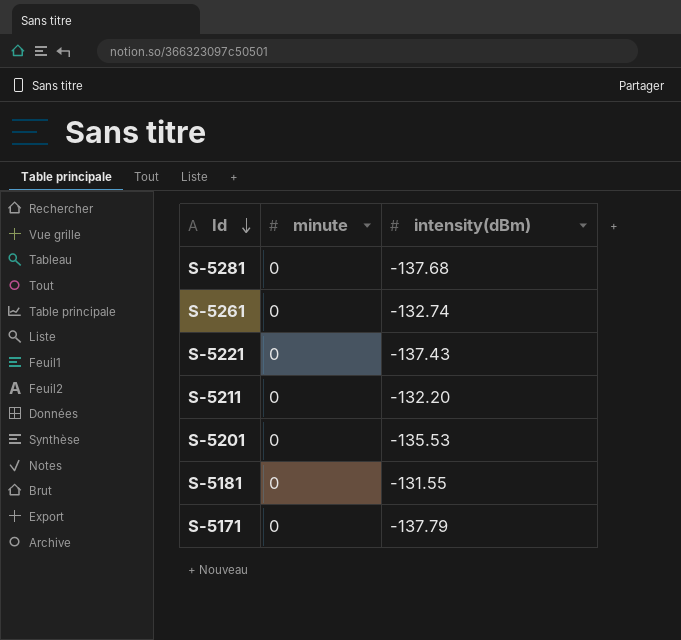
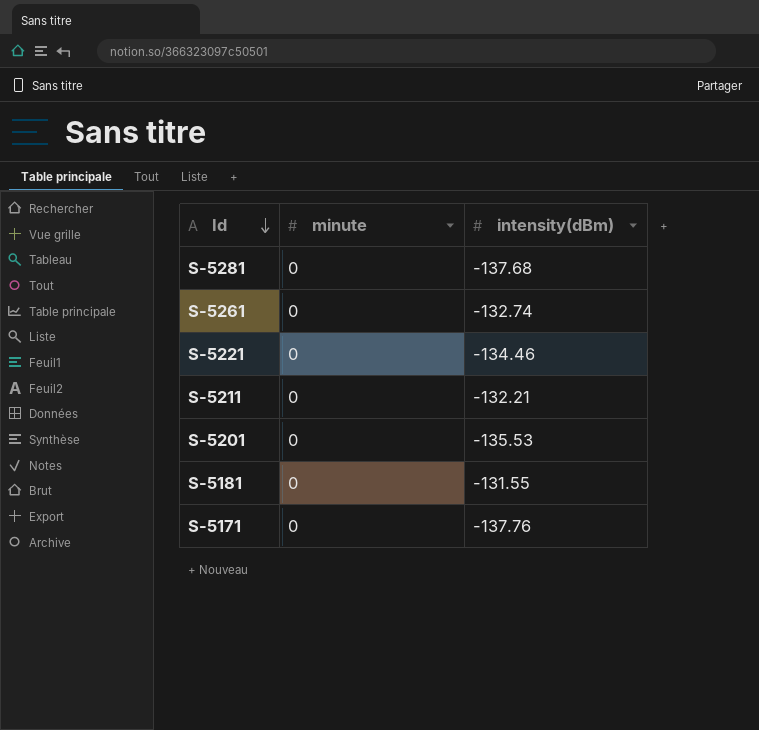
S-5221 | intensity(dBm): -137.43 -> -134.46
S-5211 | intensity(dBm): -132.20 -> -132.21
S-5171 | intensity(dBm): -137.79 -> -137.76

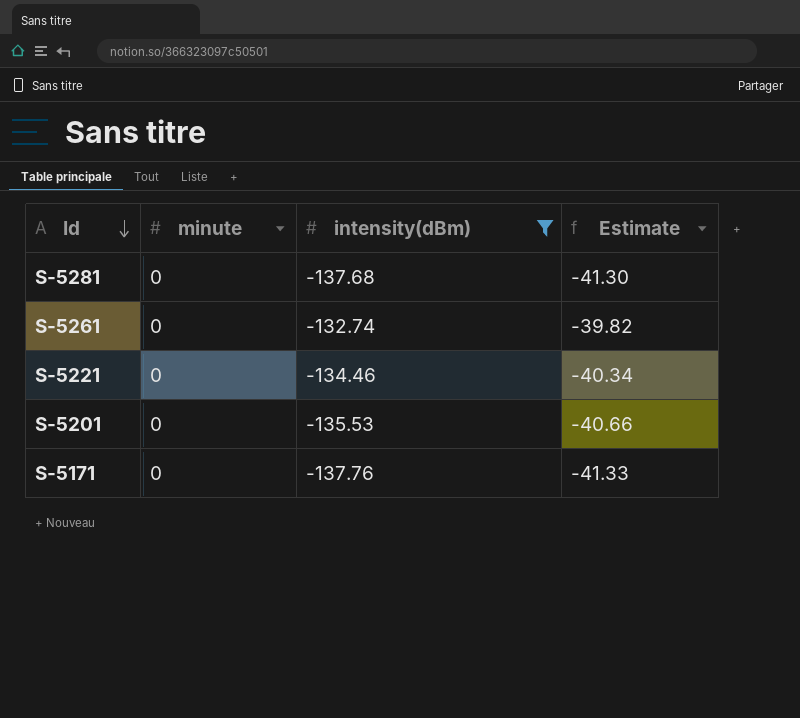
filter: none -> intensity(dBm) <= -132.74
column Estimate | formula: none -> [intensity(dBm)] * 0.3

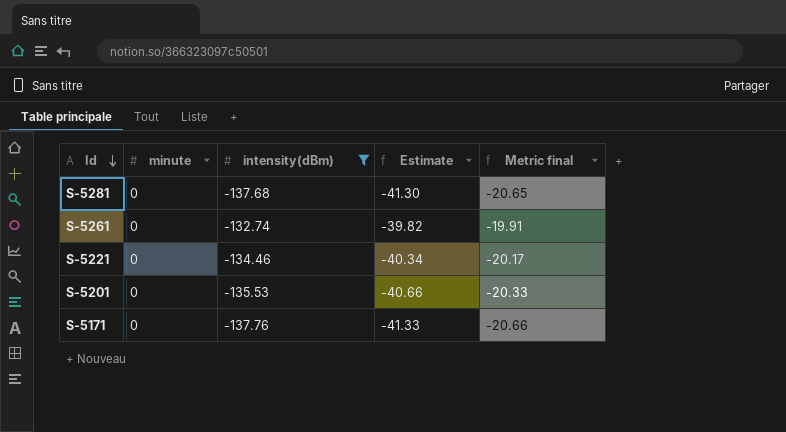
column Metric final | formula: none -> [intensity(dBm)] * 0.15

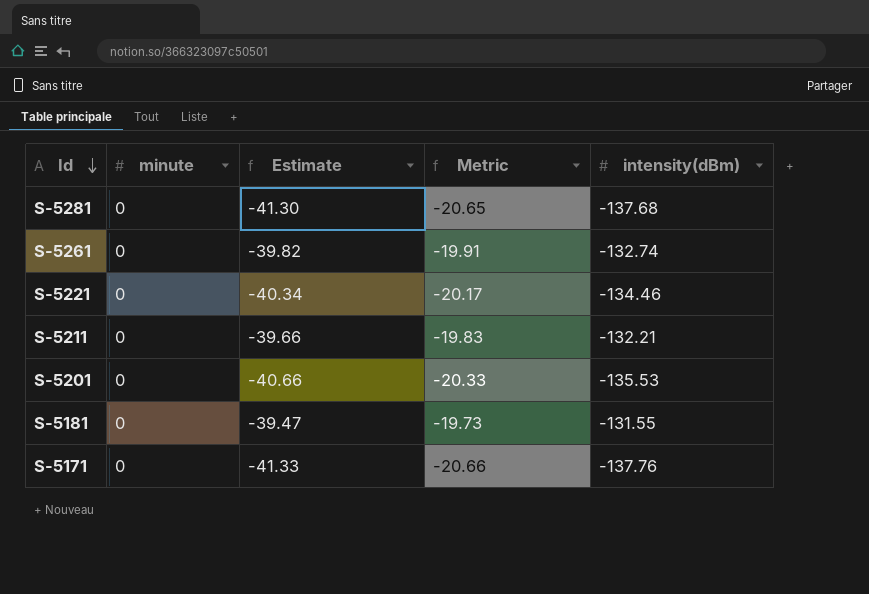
filter: intensity(dBm) <= -132.74 -> none
column name: Metric final -> Metric
column intensity(dBm) | position: 3 -> 5

